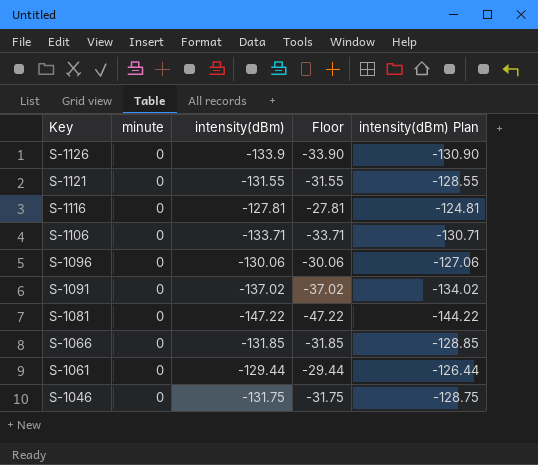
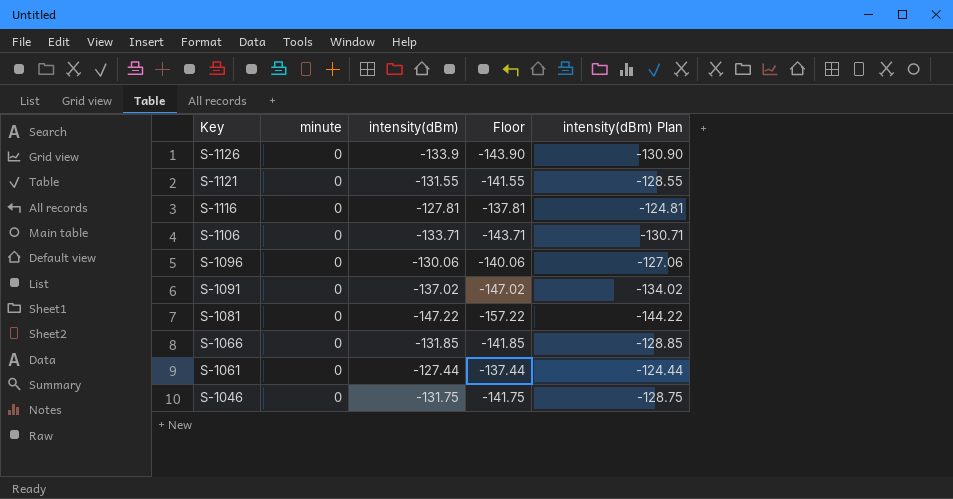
column Floor | formula: [intensity(dBm)] + 100 -> [intensity(dBm)] - 10
S-1061 | intensity(dBm): -129.44 -> -127.44
S-1061 | intensity(dBm) Plan: -126.44 -> -124.44

